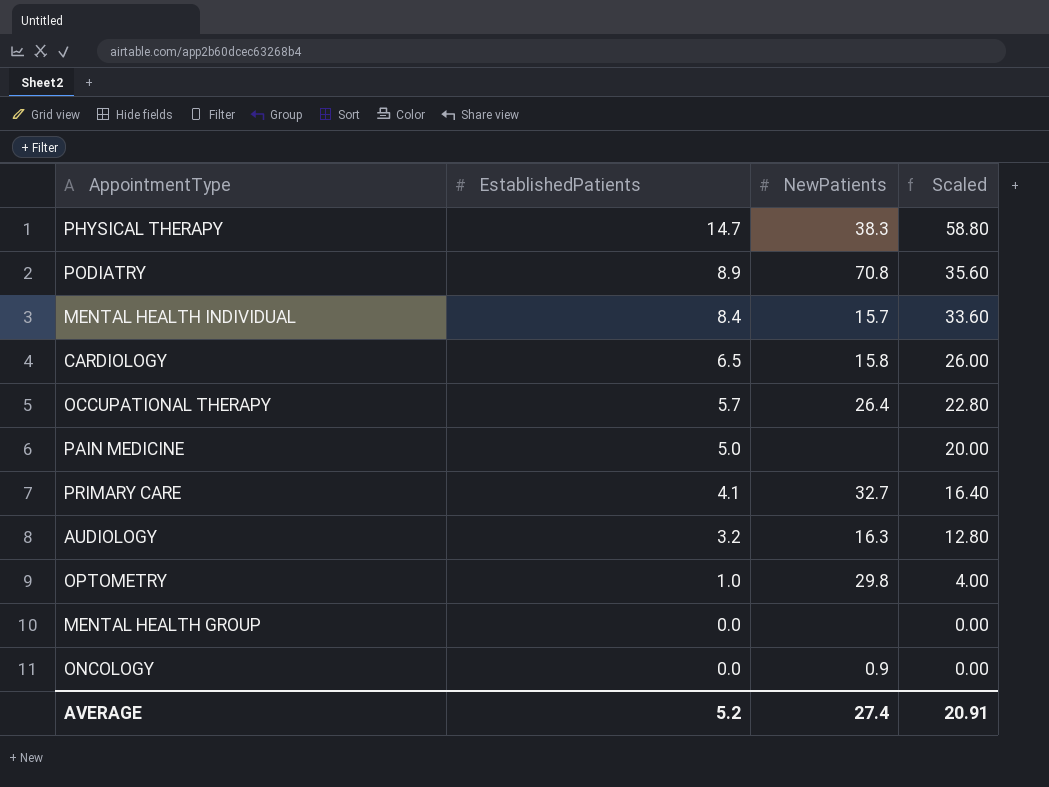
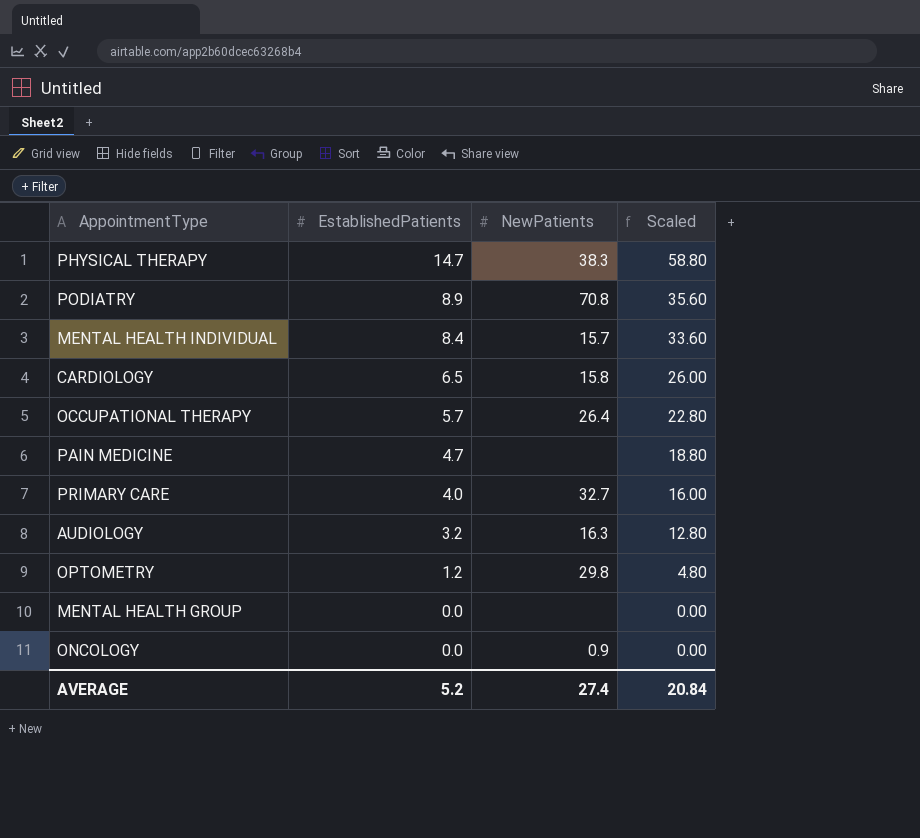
PAIN MEDICINE | EstablishedPatients: 5.0 -> 4.7
PAIN MEDICINE | Scaled: 20.00 -> 18.80
PRIMARY CARE | EstablishedPatients: 4.1 -> 4.0
PRIMARY CARE | Scaled: 16.40 -> 16.00
OPTOMETRY | EstablishedPatients: 1.0 -> 1.2
OPTOMETRY | Scaled: 4.00 -> 4.80
AVERAGE | Scaled: 20.91 -> 20.84

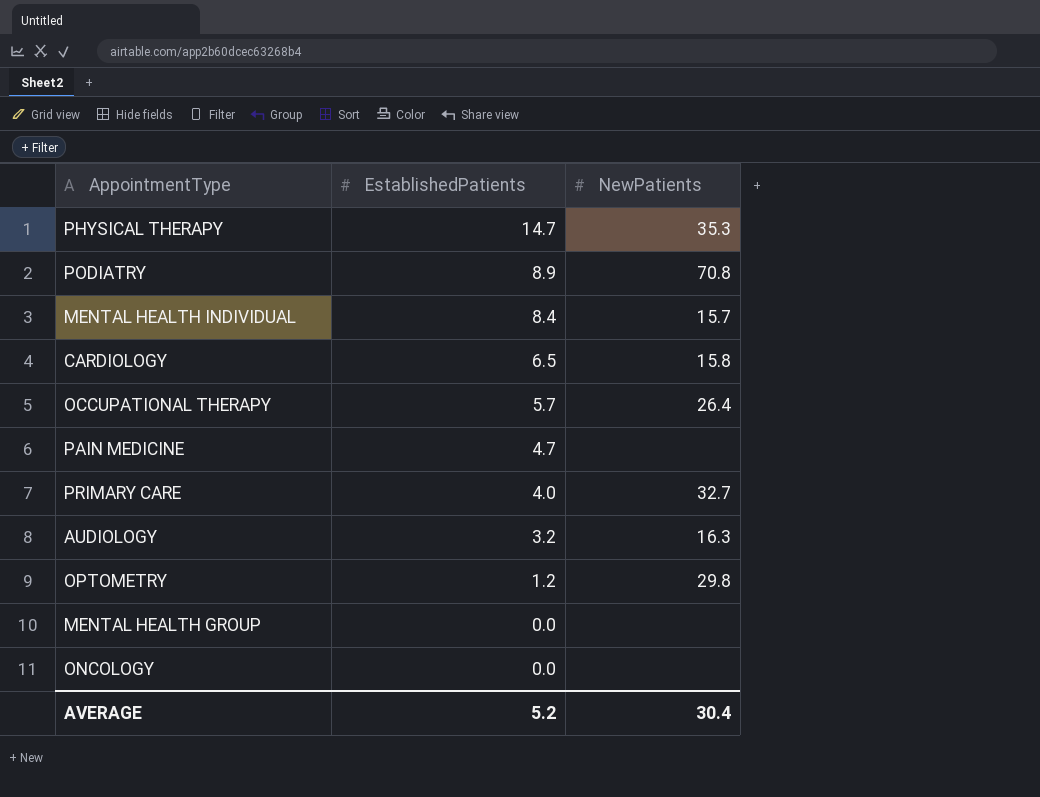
column Scaled | formula: [EstablishedPatients] * 4 -> none
PHYSICAL THERAPY | NewPatients: 38.3 -> 35.3
ONCOLOGY | NewPatients: 0.9 -> none
AVERAGE | NewPatients: 27.4 -> 30.4

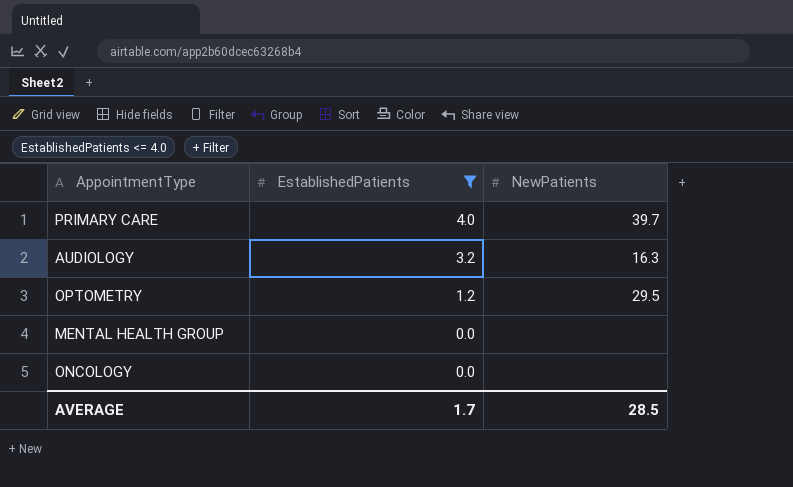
filter: none -> EstablishedPatients <= 4.0
PRIMARY CARE | NewPatients: 32.7 -> 39.7
OPTOMETRY | NewPatients: 29.8 -> 29.5
AVERAGE | EstablishedPatients: 5.2 -> 1.7
AVERAGE | NewPatients: 30.4 -> 28.5

